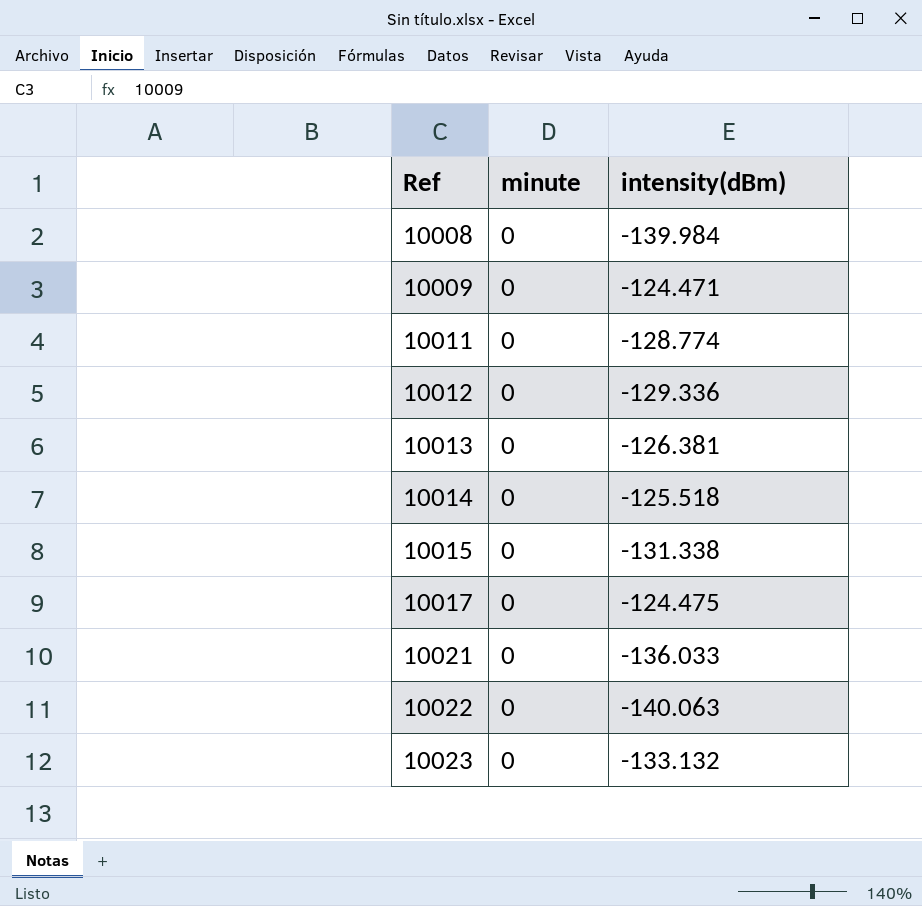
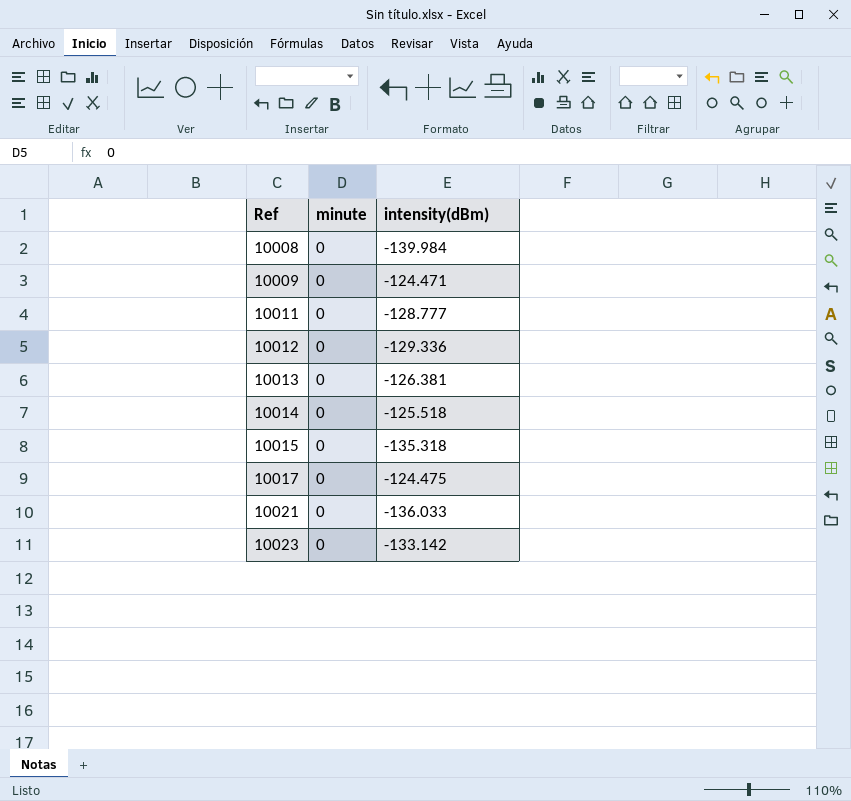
row 10022: 0 | -140.063 -> none
10011 | intensity(dBm): -128.774 -> -128.777
10015 | intensity(dBm): -131.338 -> -135.318
10023 | intensity(dBm): -133.132 -> -133.142

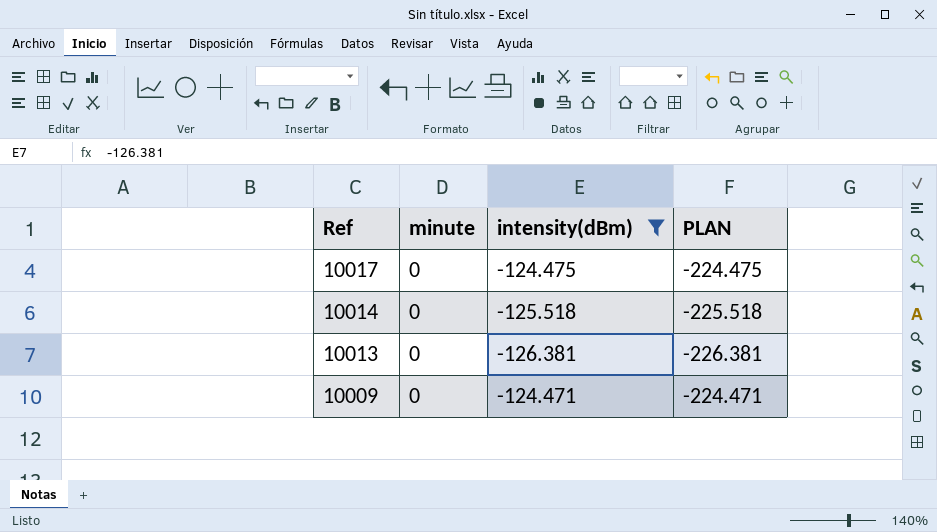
filter: none -> intensity(dBm) >= -126.381
row order: Ref ascending -> Ref descending
column PLAN | formula: none -> [intensity(dBm)] - 100

